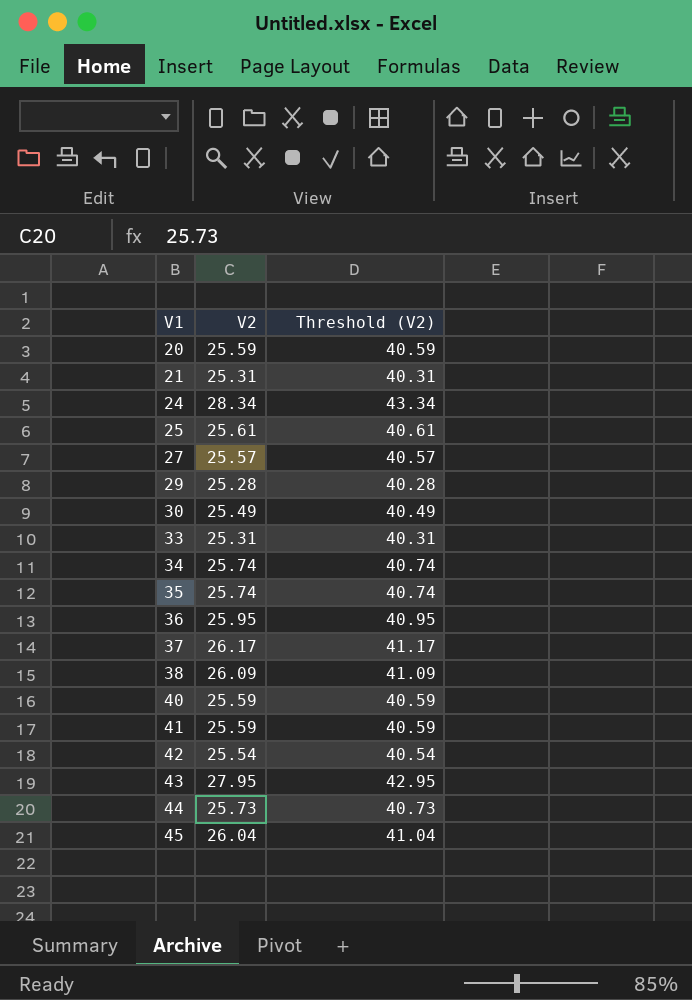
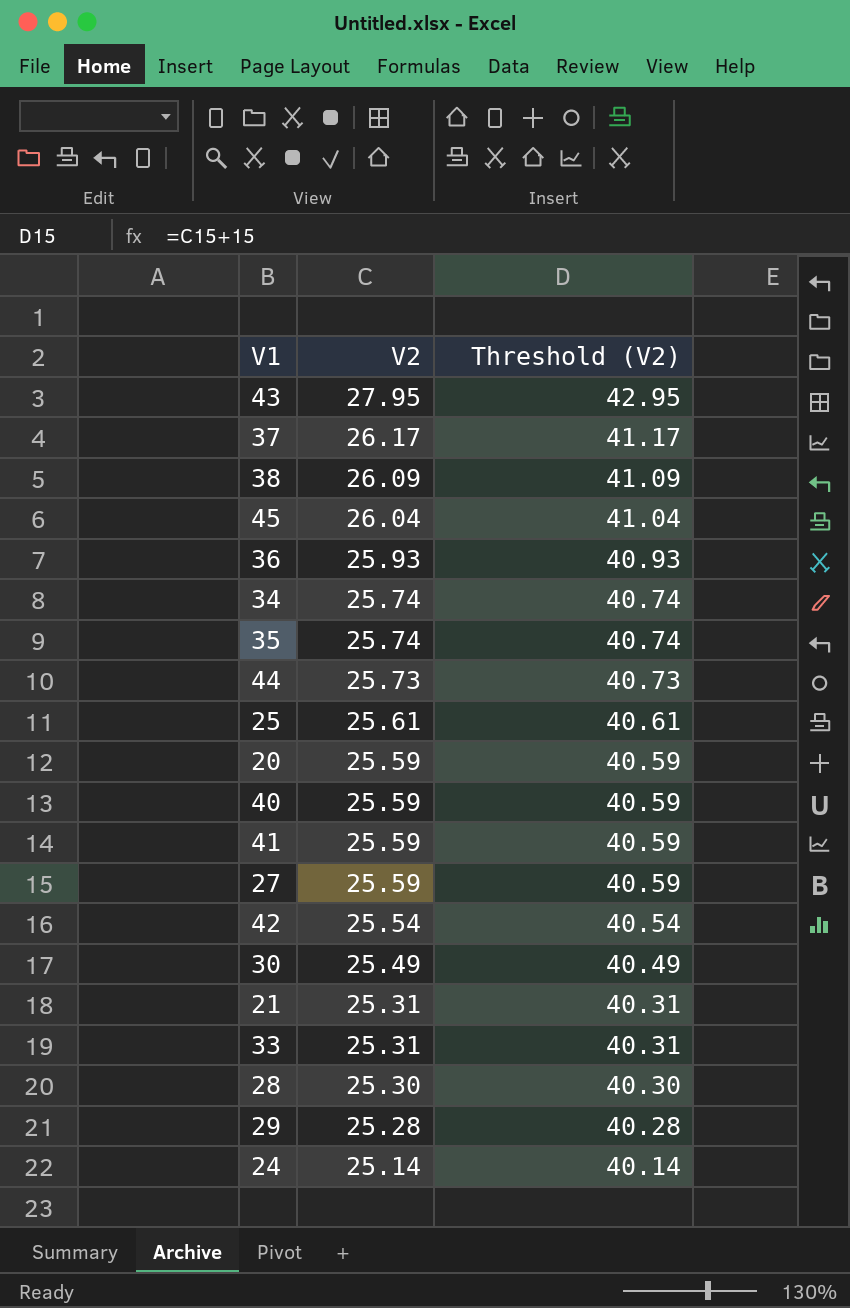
row order: V1 ascending -> V2 descending
36 | V2: 25.95 -> 25.93
36 | Threshold (V2): 40.95 -> 40.93
27 | V2: 25.57 -> 25.59
27 | Threshold (V2): 40.57 -> 40.59
row 28: none -> 25.30 | 40.30
24 | V2: 28.34 -> 25.14
24 | Threshold (V2): 43.34 -> 40.14

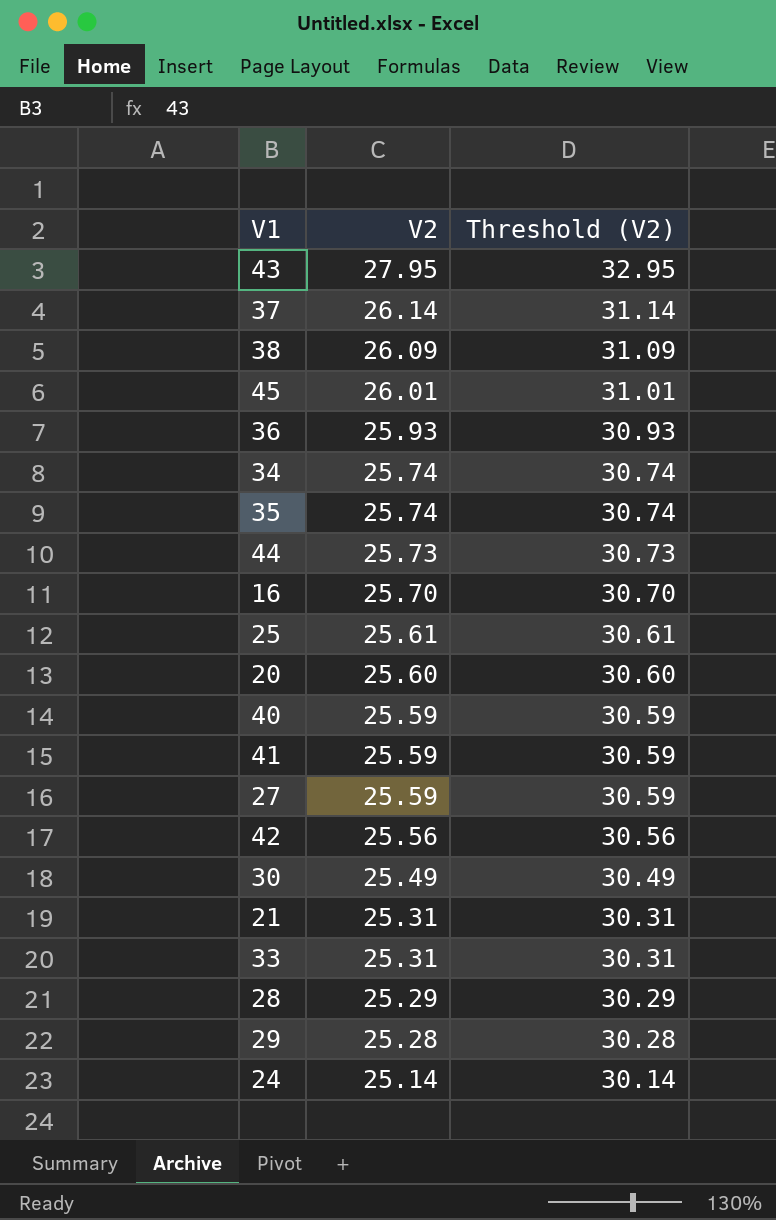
column Threshold (V2) | formula: [V2] + 15 -> [V2] + 5
37 | V2: 26.17 -> 26.14
45 | V2: 26.04 -> 26.01
row 16: none -> 25.70 | 30.70
20 | V2: 25.59 -> 25.60
42 | V2: 25.54 -> 25.56
28 | V2: 25.30 -> 25.29

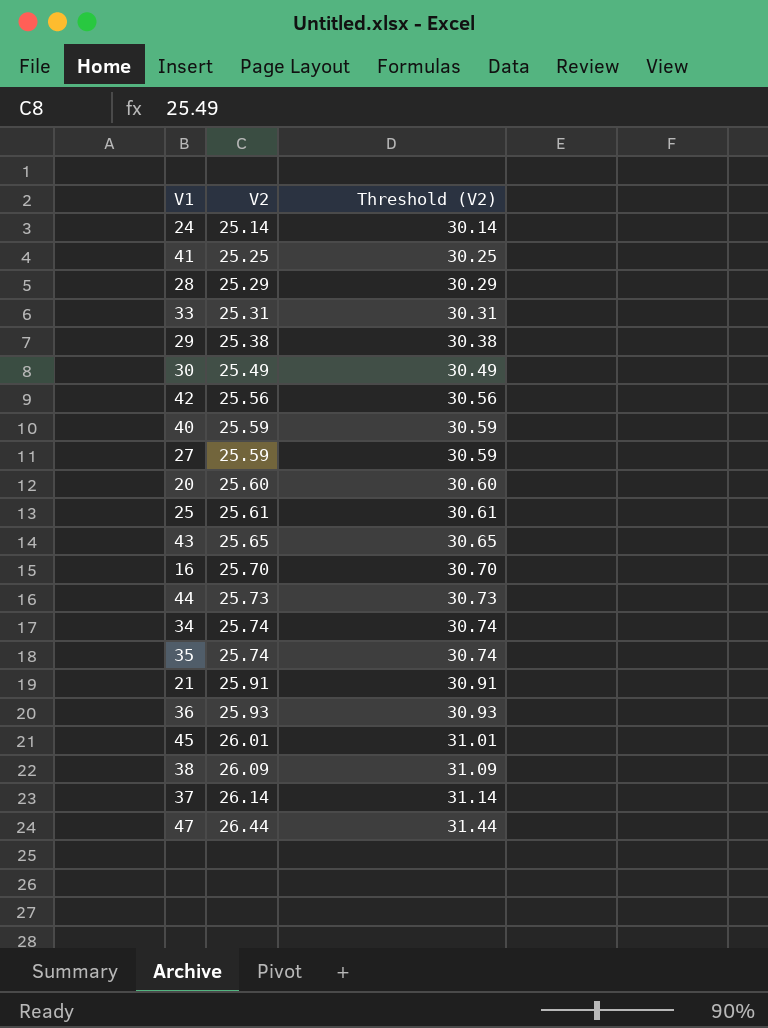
row order: V2 descending -> V2 ascending
41 | V2: 25.59 -> 25.25
41 | Threshold (V2): 30.59 -> 30.25
29 | V2: 25.28 -> 25.38
29 | Threshold (V2): 30.28 -> 30.38
43 | V2: 27.95 -> 25.65
43 | Threshold (V2): 32.95 -> 30.65
21 | V2: 25.31 -> 25.91
21 | Threshold (V2): 30.31 -> 30.91
row 47: none -> 26.44 | 31.44

